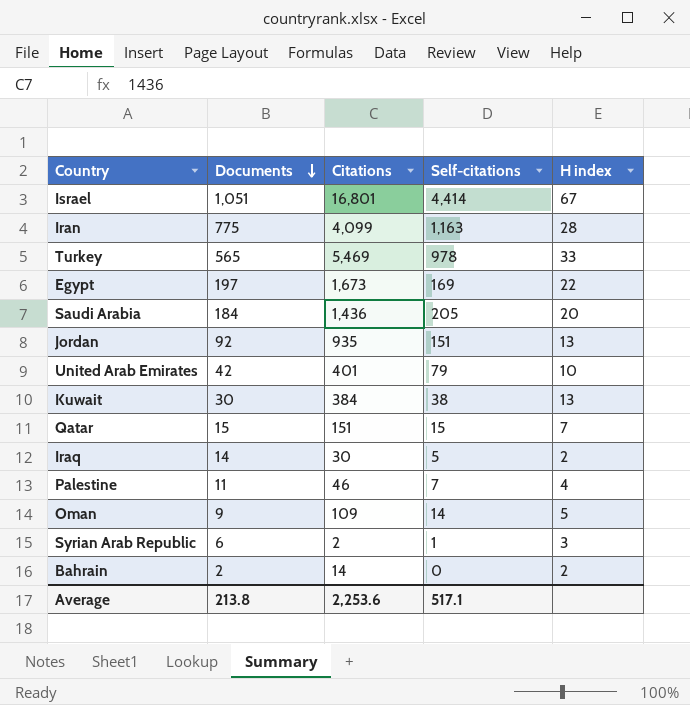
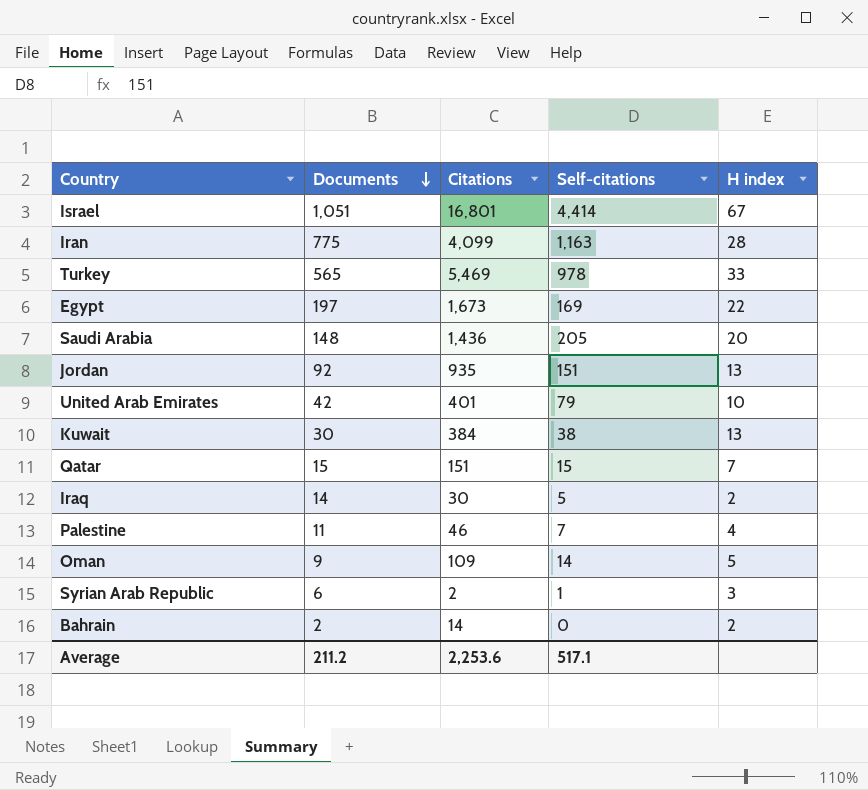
Saudi Arabia | Documents: 184 -> 148
Average | Documents: 213.8 -> 211.2

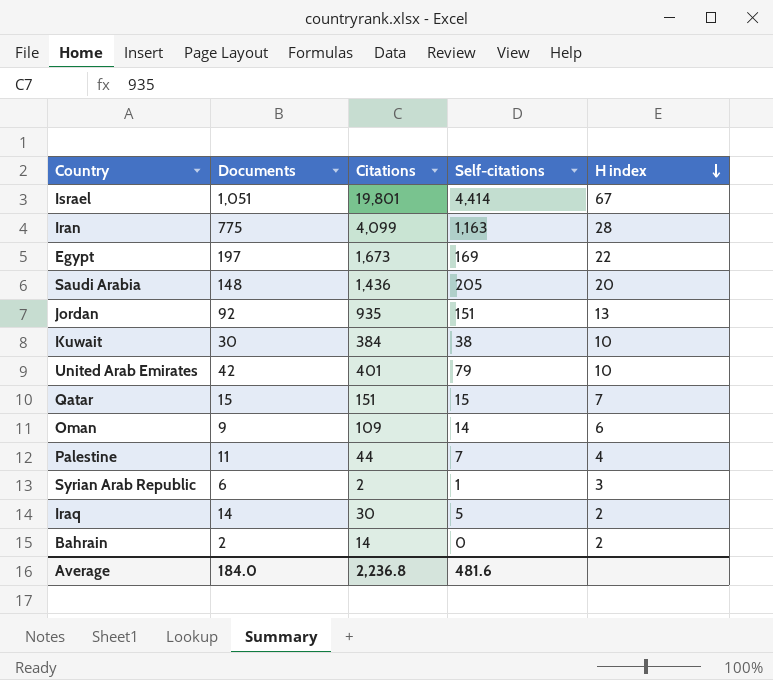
row order: Documents descending -> H index descending
row Turkey: 565 | 5,469 | 978 | 33 -> none
Israel | Citations: 16,801 -> 19,801
Kuwait | H index: 13 -> 10
Oman | H index: 5 -> 6
Palestine | Citations: 46 -> 44
Average | Documents: 211.2 -> 184.0
Average | Citations: 2,253.6 -> 2,236.8
Average | Self-citations: 517.1 -> 481.6

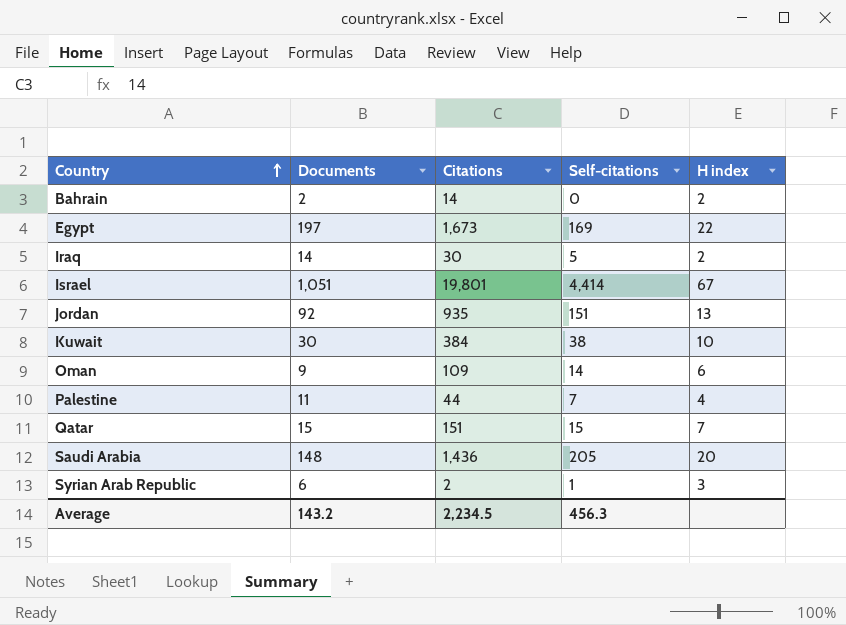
row order: H index descending -> Country ascending
row Iran: 775 | 4,099 | 1,163 | 28 -> none
row United Arab Emirates: 42 | 401 | 79 | 10 -> none
Average | Documents: 184.0 -> 143.2
Average | Citations: 2,236.8 -> 2,234.5
Average | Self-citations: 481.6 -> 456.3

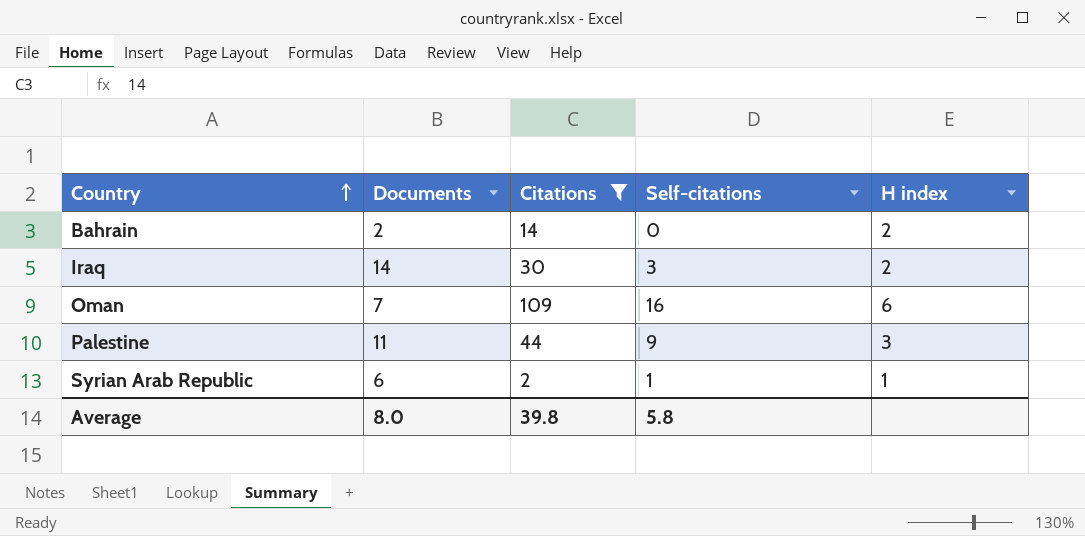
filter: none -> Citations <= 109
Iraq | Self-citations: 5 -> 3
Oman | Documents: 9 -> 7
Oman | Self-citations: 14 -> 16
Palestine | Self-citations: 7 -> 9
Palestine | H index: 4 -> 3
Syrian Arab Republic | H index: 3 -> 1
Average | Documents: 143.2 -> 8.0
Average | Citations: 2,234.5 -> 39.8
Average | Self-citations: 456.3 -> 5.8

